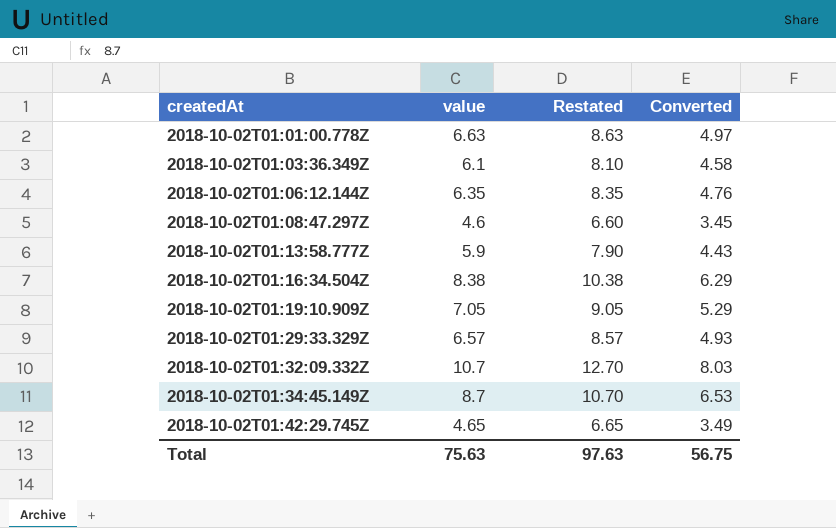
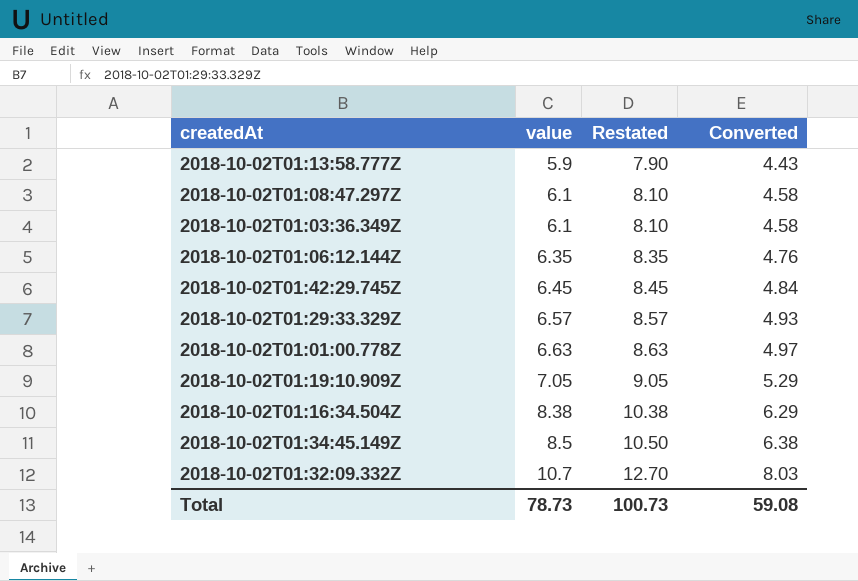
row order: createdAt ascending -> value ascending
2018-10-02T01:08:47.297Z | value: 4.6 -> 6.1
2018-10-02T01:08:47.297Z | Restated: 6.60 -> 8.10
2018-10-02T01:08:47.297Z | Converted: 3.45 -> 4.58
2018-10-02T01:42:29.745Z | value: 4.65 -> 6.45
2018-10-02T01:42:29.745Z | Restated: 6.65 -> 8.45
2018-10-02T01:42:29.745Z | Converted: 3.49 -> 4.84
2018-10-02T01:34:45.149Z | value: 8.7 -> 8.5
2018-10-02T01:34:45.149Z | Restated: 10.70 -> 10.50
2018-10-02T01:34:45.149Z | Converted: 6.53 -> 6.38
Total | value: 75.63 -> 78.73
Total | Restated: 97.63 -> 100.73
Total | Converted: 56.75 -> 59.08

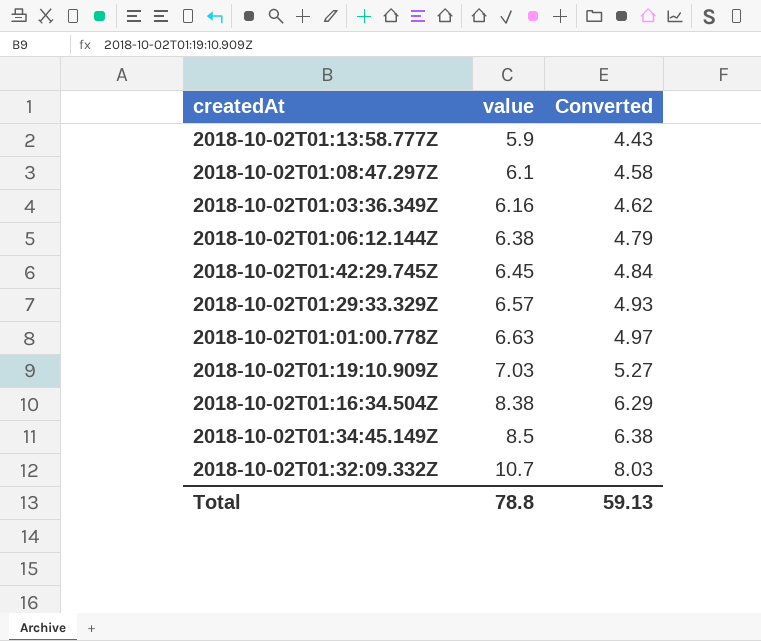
column Restated | formula: [value] + 2 -> none
2018-10-02T01:03:36.349Z | value: 6.1 -> 6.16
2018-10-02T01:03:36.349Z | Converted: 4.58 -> 4.62
2018-10-02T01:06:12.144Z | value: 6.35 -> 6.38
2018-10-02T01:06:12.144Z | Converted: 4.76 -> 4.79
2018-10-02T01:19:10.909Z | value: 7.05 -> 7.03
2018-10-02T01:19:10.909Z | Converted: 5.29 -> 5.27
Total | value: 78.73 -> 78.8
Total | Converted: 59.08 -> 59.13

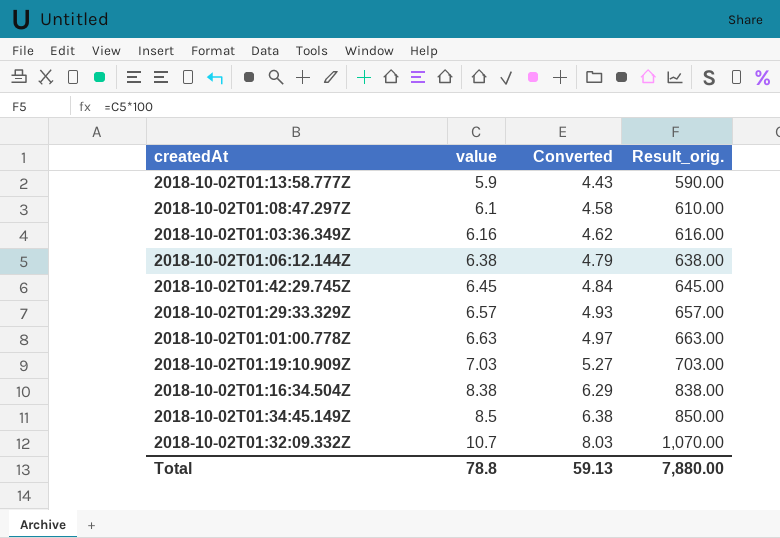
column Result_orig. | formula: none -> [value] * 100

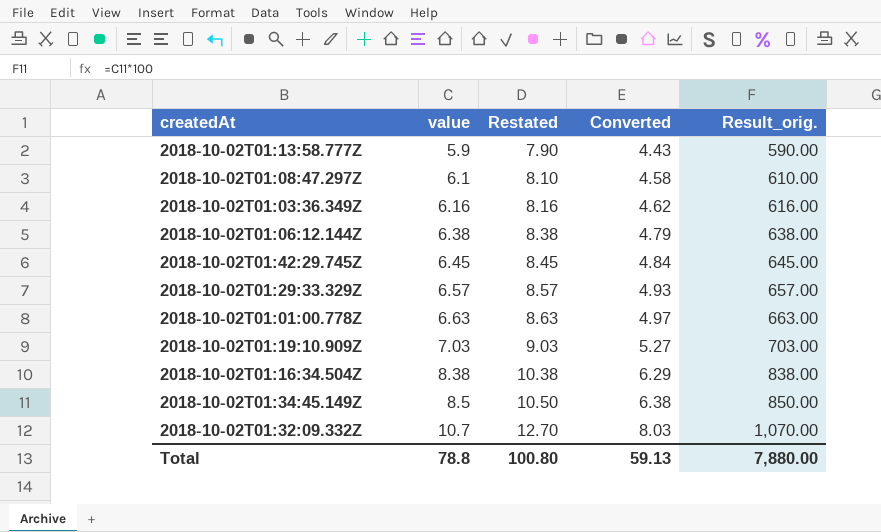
column Restated | formula: none -> [value] + 2

